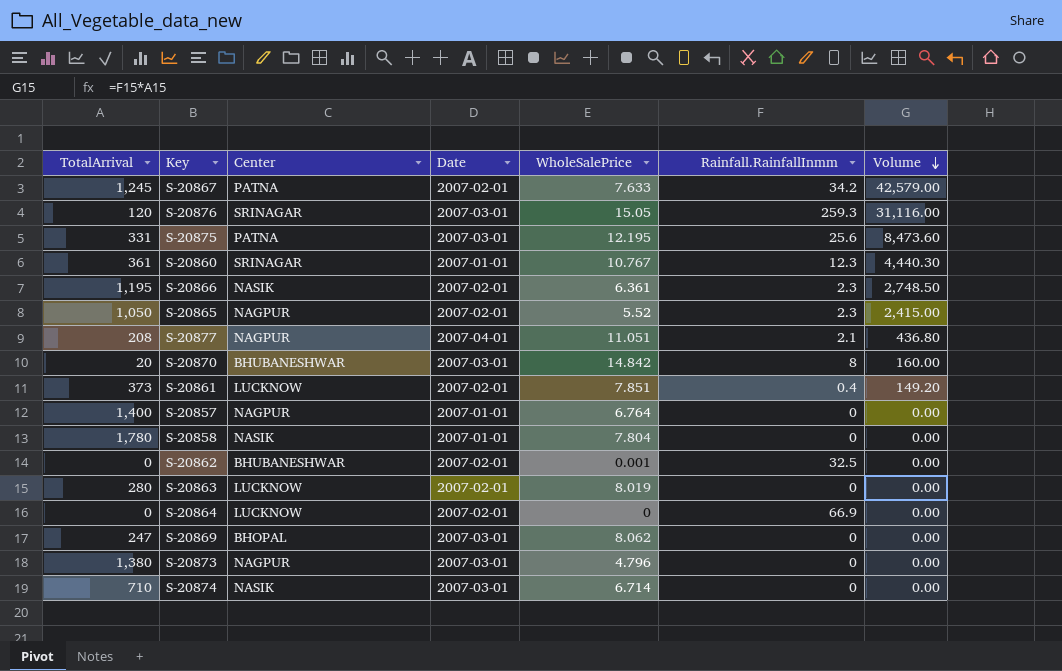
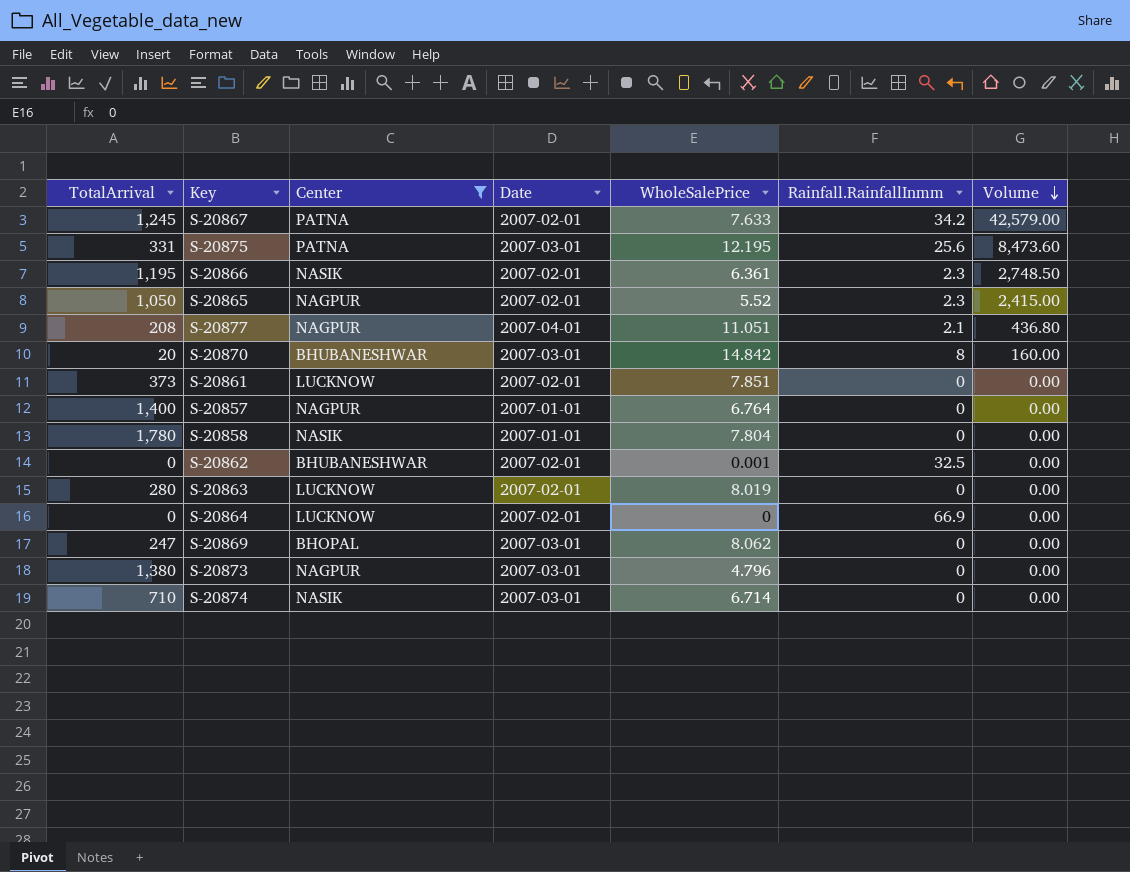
filter: none -> Center != SRINAGAR
S-20861 | Rainfall.RainfallInmm: 0.4 -> 0
S-20861 | Volume: 149.20 -> 0.00

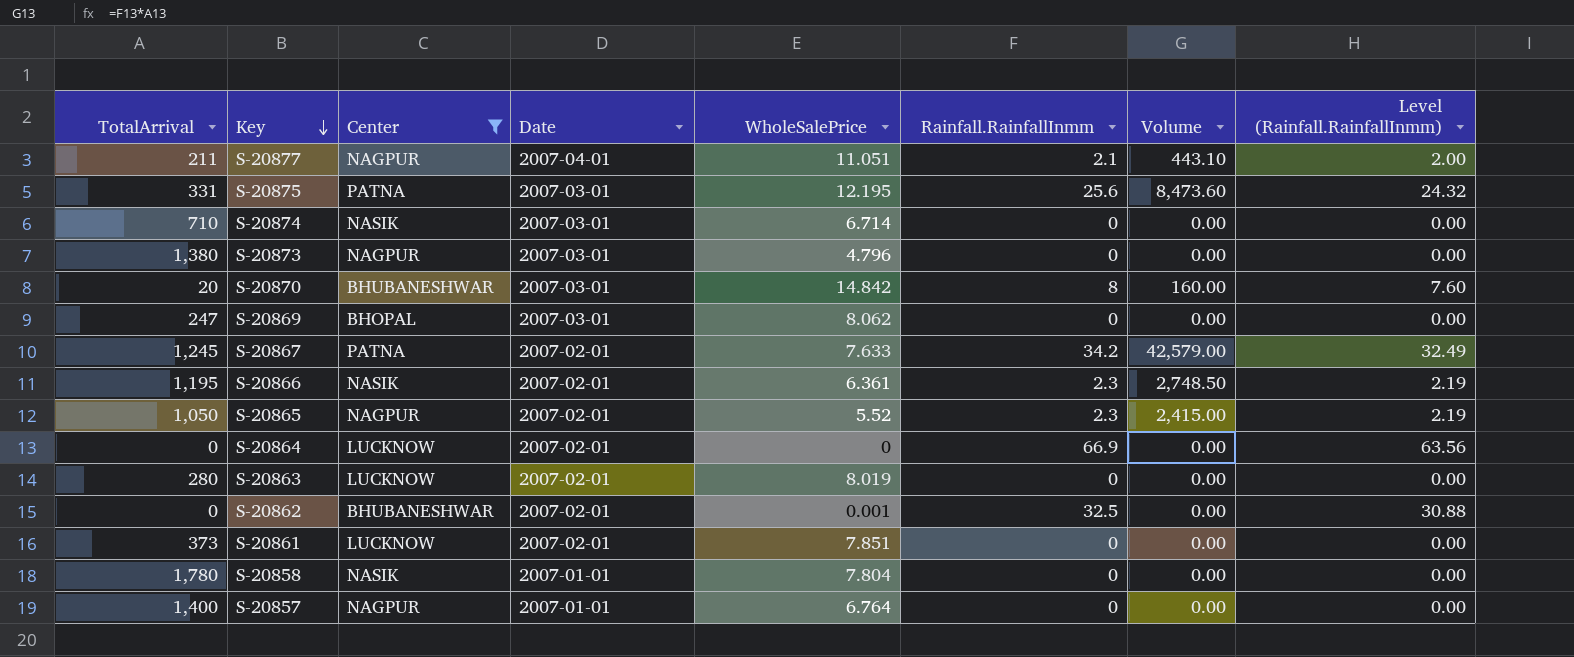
row order: Volume descending -> Key descending
column Level (Rainfall.RainfallInmm) | formula: none -> [Rainfall.RainfallInmm] * 0.95
S-20877 | TotalArrival: 208 -> 211
S-20877 | Volume: 436.80 -> 443.10

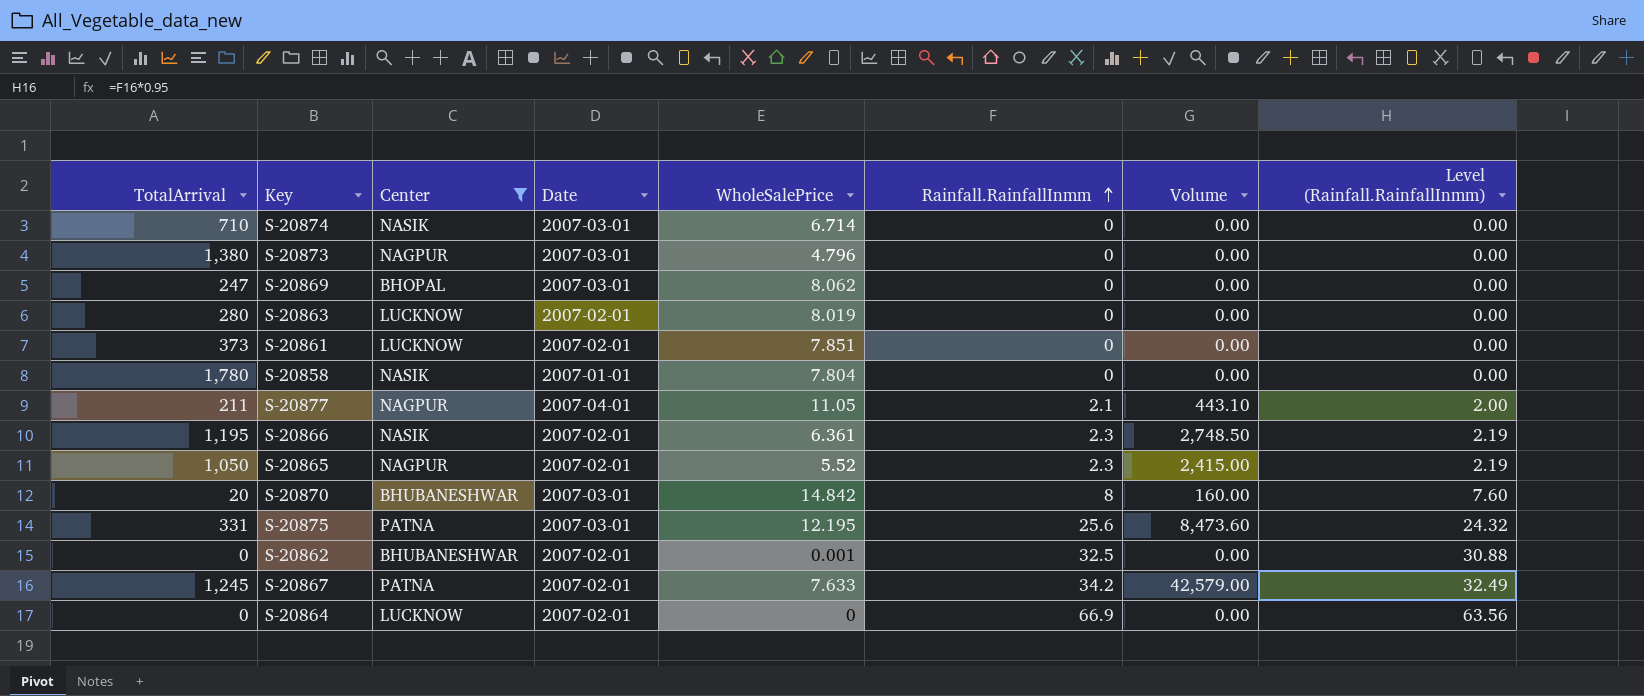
row order: Key descending -> Rainfall.RainfallInmm ascending
row S-20857: 1,400 | NAGPUR | 2007-01-01 | 6.764 | 0 | 0.00 | 0.00 -> none
S-20877 | WholeSalePrice: 11.051 -> 11.05

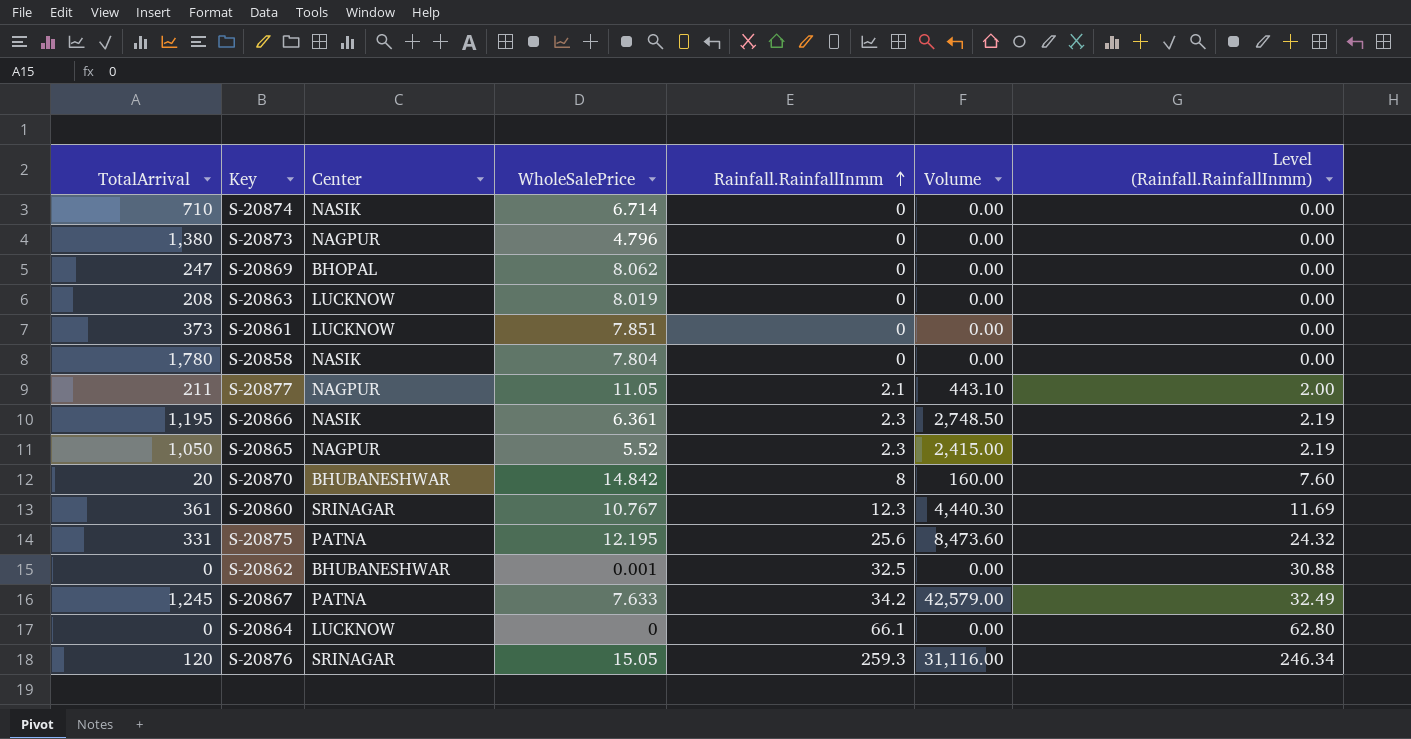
filter: Center != SRINAGAR -> none
column Date | position: 4 -> none
S-20863 | TotalArrival: 280 -> 208
S-20864 | Rainfall.RainfallInmm: 66.9 -> 66.1
S-20864 | Level (Rainfall.RainfallInmm): 63.56 -> 62.80

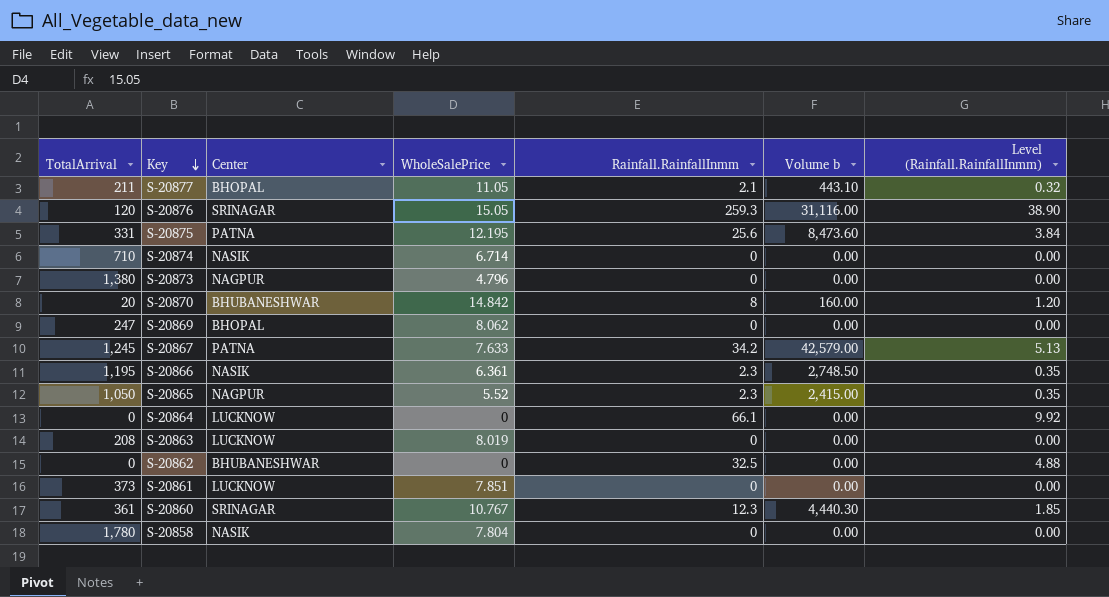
row order: Rainfall.RainfallInmm ascending -> Key descending
column name: Volume -> Volume b
column Level (Rainfall.RainfallInmm) | formula: [Rainfall.RainfallInmm] * 0.95 -> [Rainfall.RainfallInmm] * 0.15
S-20877 | Center: NAGPUR -> BHOPAL
S-20862 | WholeSalePrice: 0.001 -> 0

